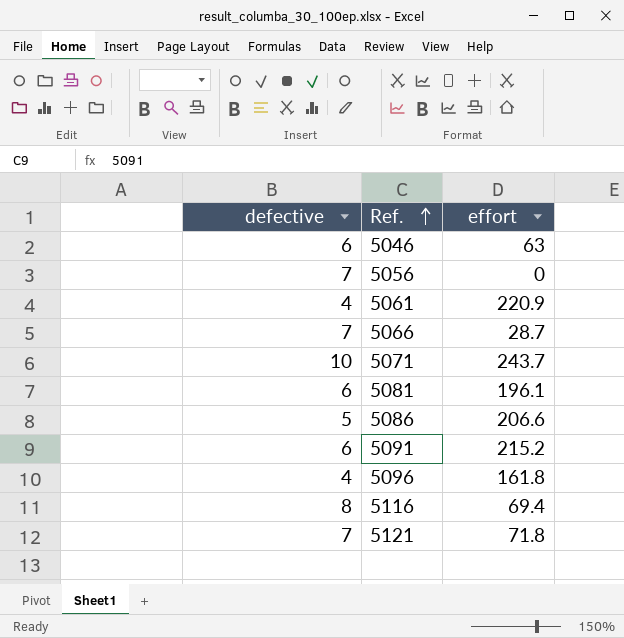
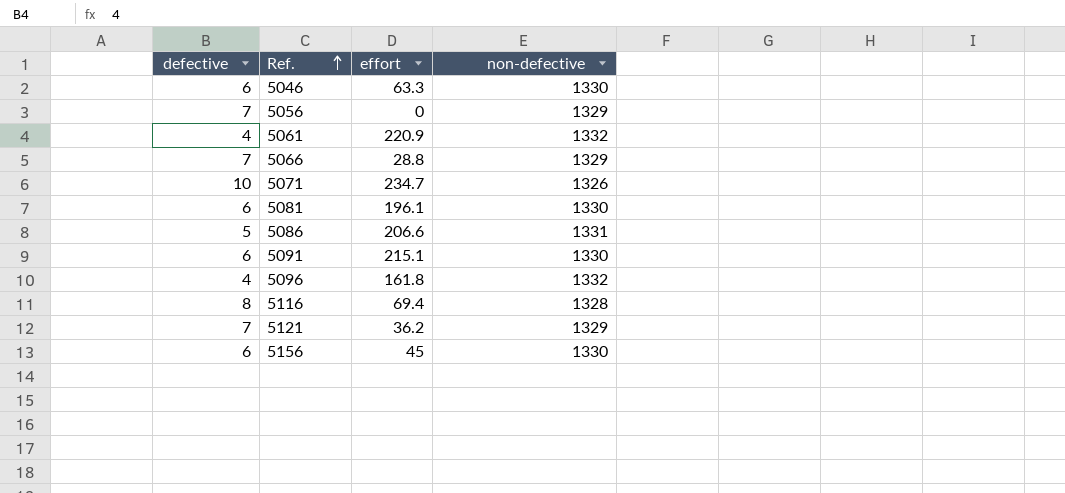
column non-defective | position: none -> 4
5046 | effort: 63 -> 63.3
5066 | effort: 28.7 -> 28.8
5071 | effort: 243.7 -> 234.7
5091 | effort: 215.2 -> 215.1
5121 | effort: 71.8 -> 36.2
row 5156: none -> 6 | 45 | 1330

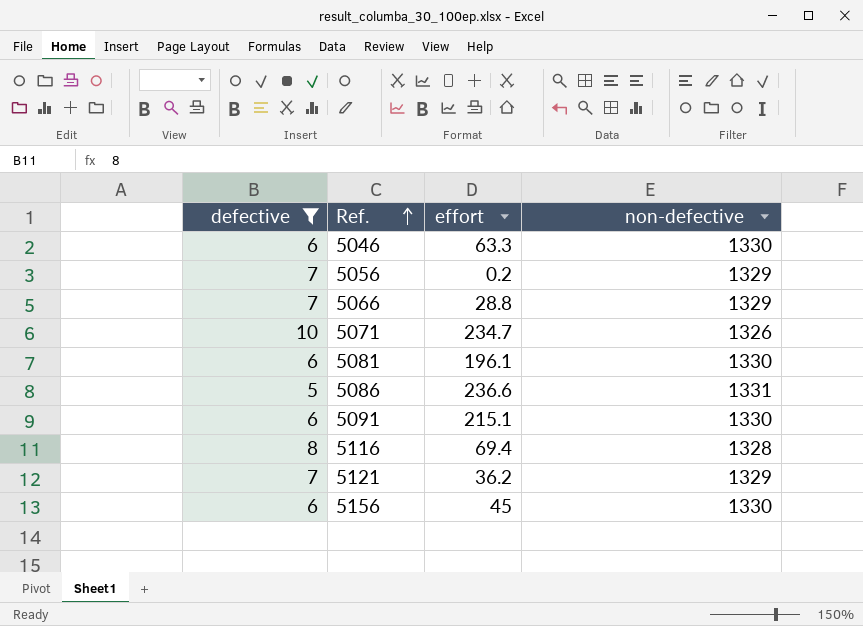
filter: none -> defective != 4
5056 | effort: 0 -> 0.2
5086 | effort: 206.6 -> 236.6

